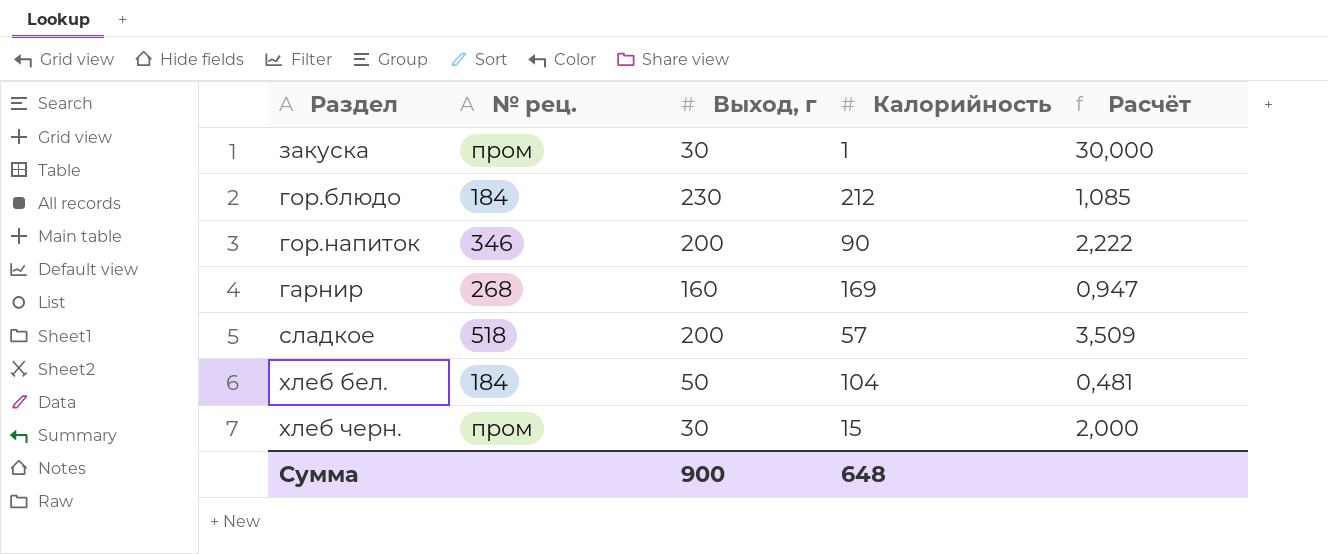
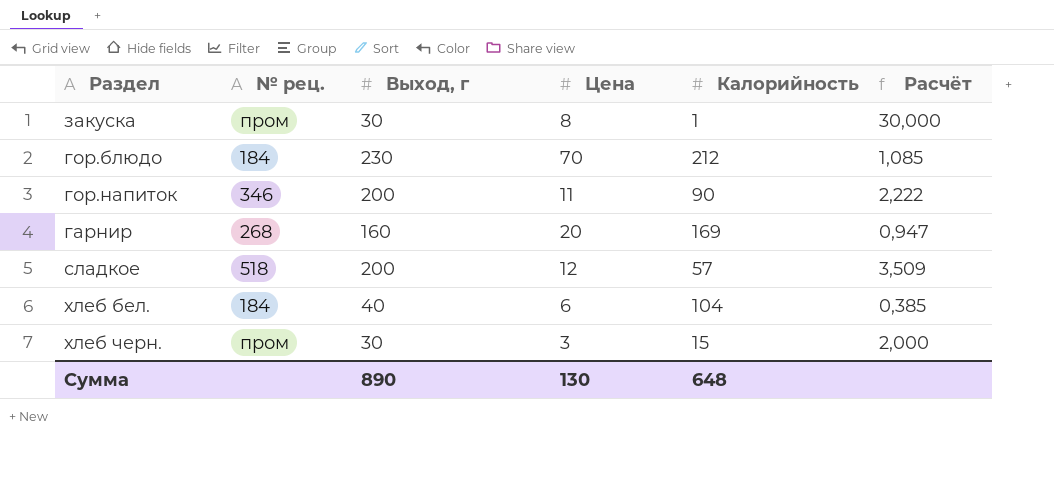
column Цена | position: none -> 4
хлеб бел. | Выход, г: 50 -> 40
хлеб бел. | Расчёт: 0,481 -> 0,385
Сумма | Выход, г: 900 -> 890

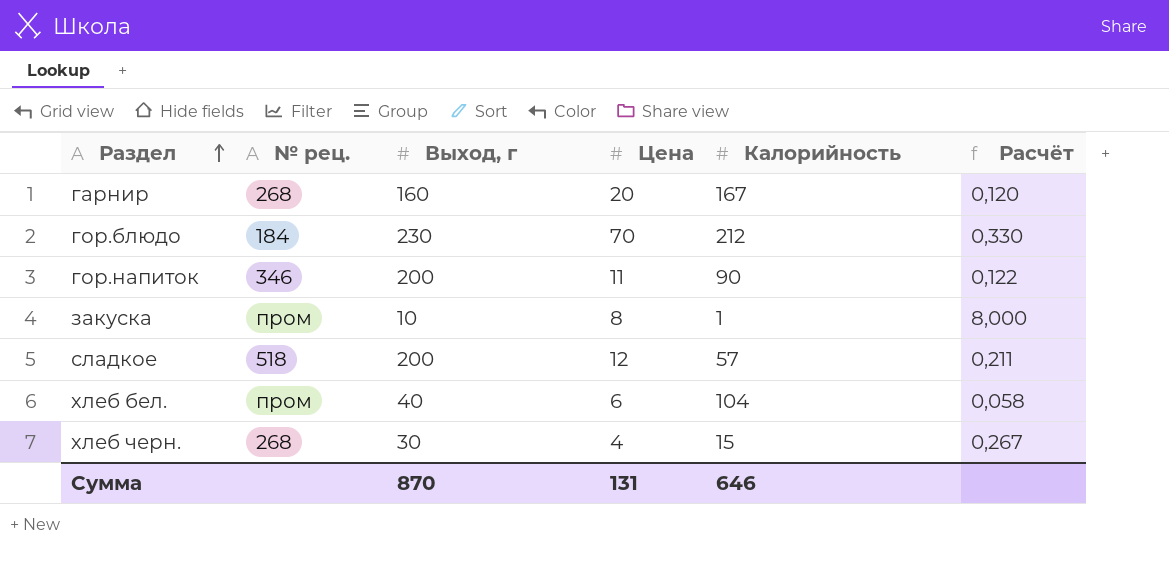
row order: none -> Раздел ascending
column Расчёт | formula: [Выход, г] / [Калорийность] -> [Цена] / [Калорийность]
гарнир | Калорийность: 169 -> 167
закуска | Выход, г: 30 -> 10
хлеб бел. | № рец.: 184 -> пром
хлеб черн. | № рец.: пром -> 268
хлеб черн. | Цена: 3 -> 4
Сумма | Выход, г: 890 -> 870
Сумма | Цена: 130 -> 131
Сумма | Калорийность: 648 -> 646

